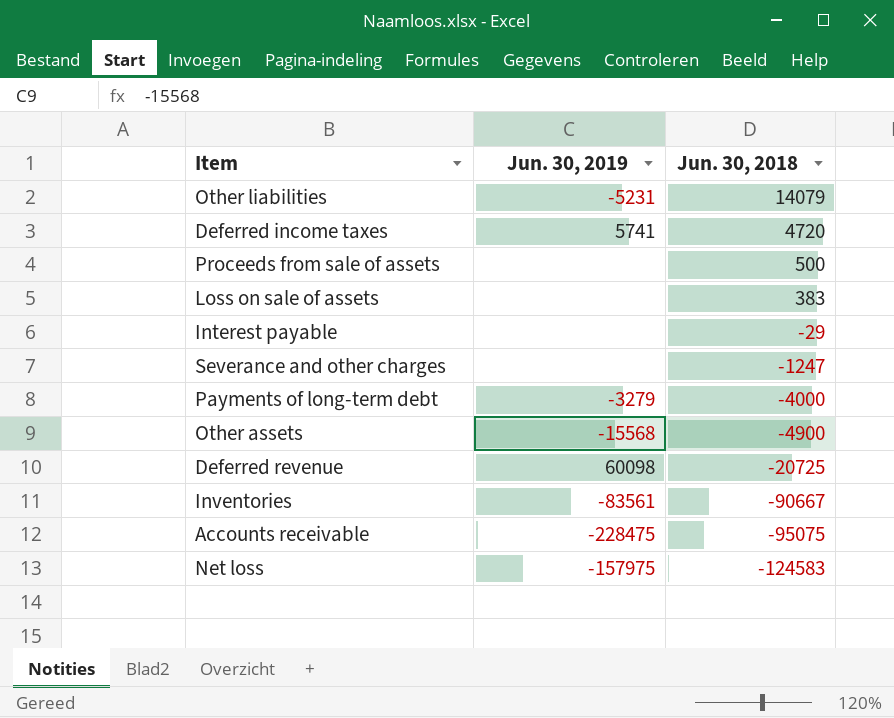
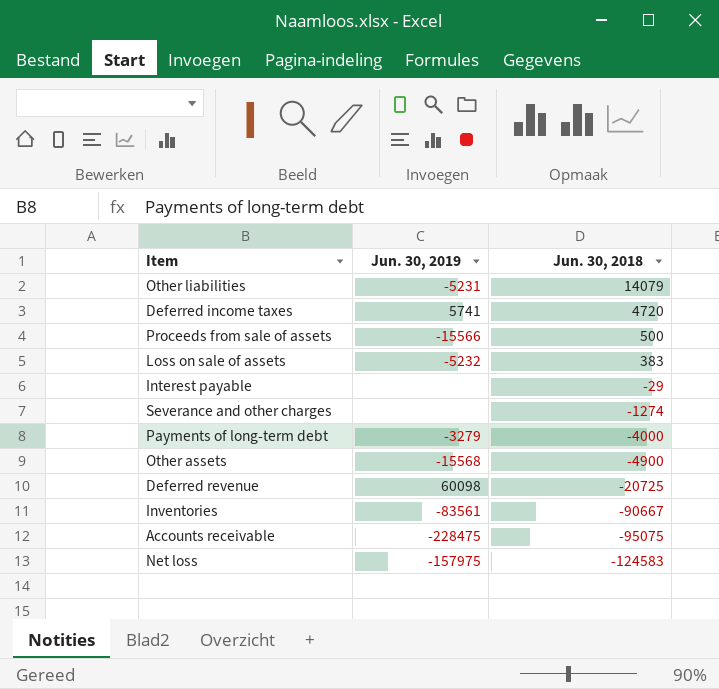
Proceeds from sale of assets | Jun. 30, 2019: none -> -15566
Loss on sale of assets | Jun. 30, 2019: none -> -5232
Severance and other charges | Jun. 30, 2018: -1247 -> -1274

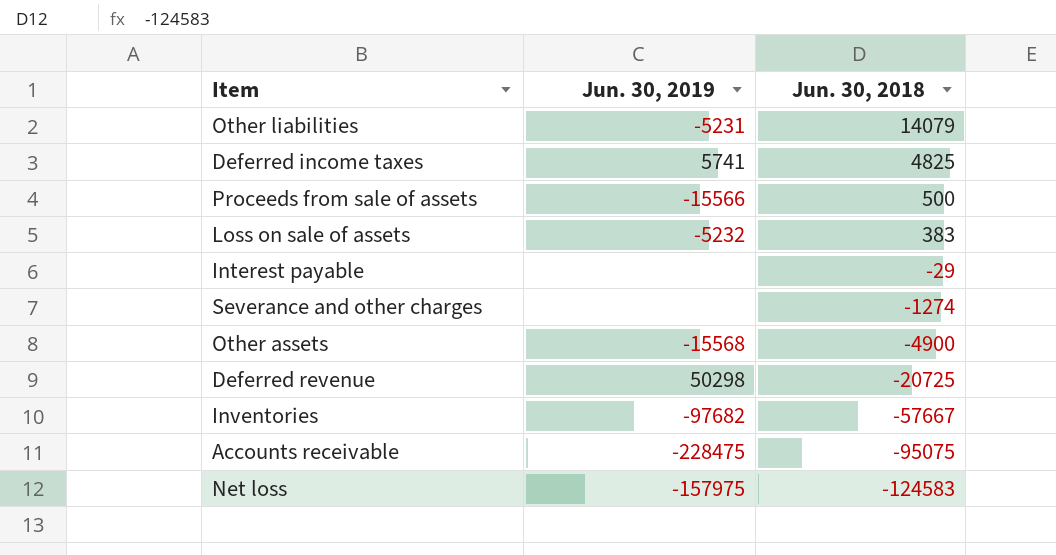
row Payments of long-term debt: -3279 | -4000 -> none
Deferred income taxes | Jun. 30, 2018: 4720 -> 4825
Deferred revenue | Jun. 30, 2019: 60098 -> 50298
Inventories | Jun. 30, 2019: -83561 -> -97682
Inventories | Jun. 30, 2018: -90667 -> -57667

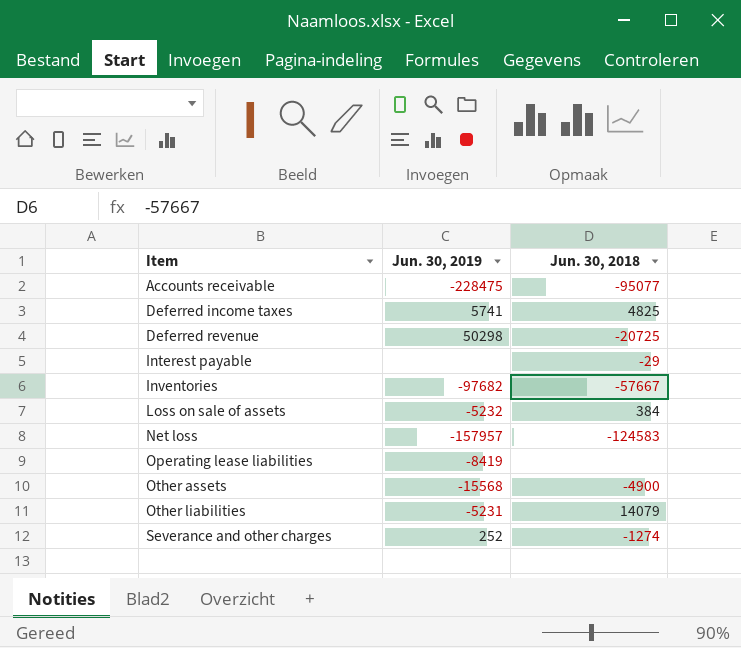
row order: Jun. 30, 2018 descending -> Item ascending
row Proceeds from sale of assets: -15566 | 500 -> none
Accounts receivable | Jun. 30, 2018: -95075 -> -95077
Loss on sale of assets | Jun. 30, 2018: 383 -> 384
Net loss | Jun. 30, 2019: -157975 -> -157957
row Operating lease liabilities: none -> -8419 | none
Severance and other charges | Jun. 30, 2019: none -> 252

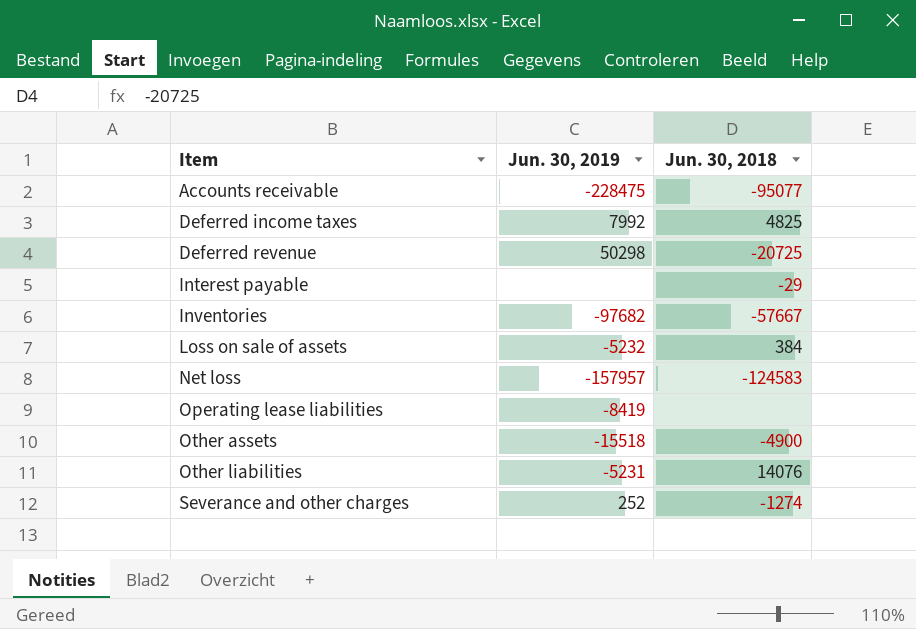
Deferred income taxes | Jun. 30, 2019: 5741 -> 7992
Other assets | Jun. 30, 2019: -15568 -> -15518
Other liabilities | Jun. 30, 2018: 14079 -> 14076

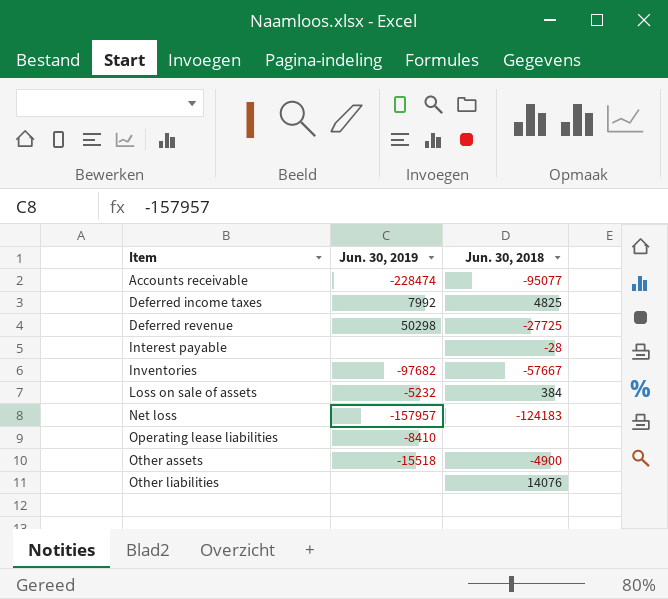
row Severance and other charges: 252 | -1274 -> none
Accounts receivable | Jun. 30, 2019: -228475 -> -228474
Deferred revenue | Jun. 30, 2018: -20725 -> -27725
Interest payable | Jun. 30, 2018: -29 -> -28
Net loss | Jun. 30, 2018: -124583 -> -124183
Operating lease liabilities | Jun. 30, 2019: -8419 -> -8410
Other liabilities | Jun. 30, 2019: -5231 -> none

